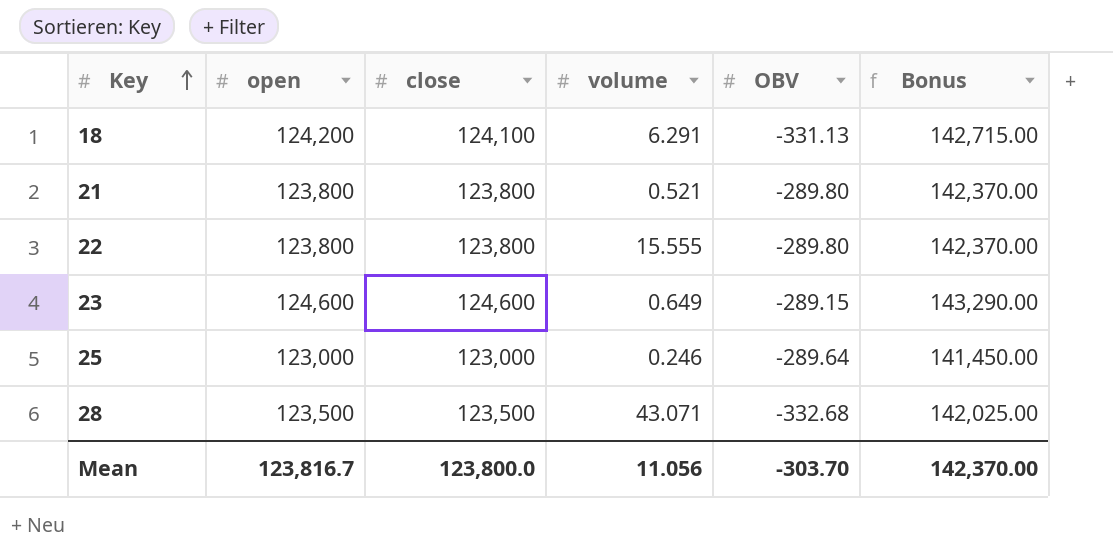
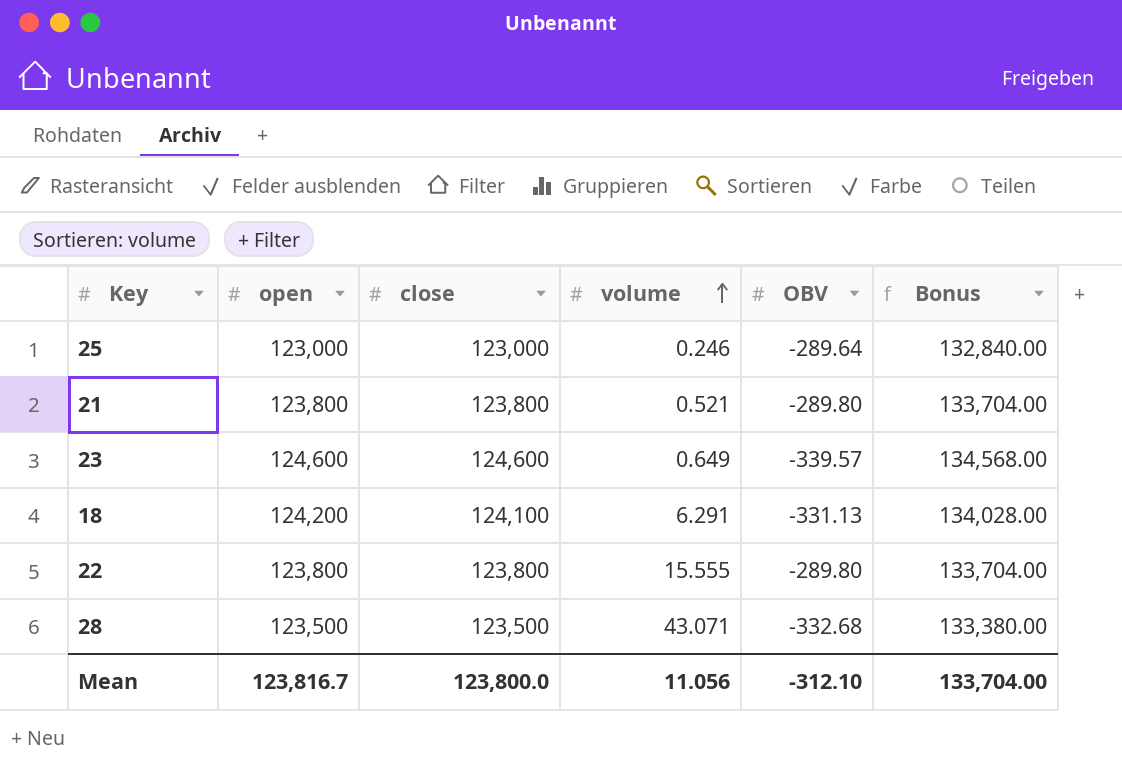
row order: Key ascending -> volume ascending
column Bonus | formula: [close] * 1.15 -> [close] * 1.08
23 | OBV: -289.15 -> -339.57
Mean | OBV: -303.70 -> -312.10
Mean | Bonus: 142,370.00 -> 133,704.00

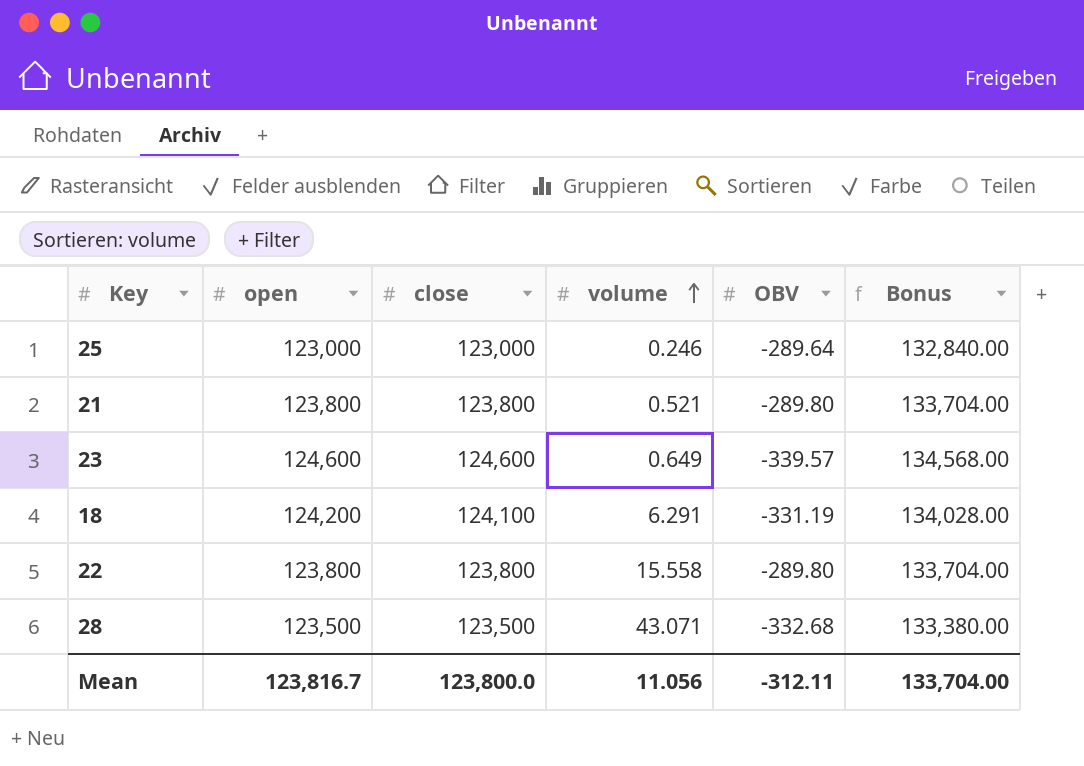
18 | OBV: -331.13 -> -331.19
22 | volume: 15.555 -> 15.558
Mean | OBV: -312.10 -> -312.11

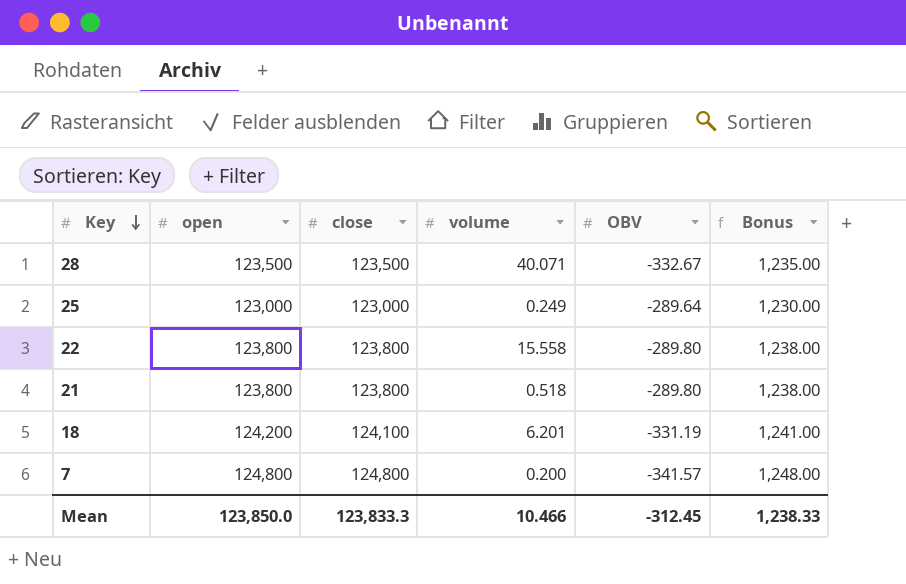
row order: volume ascending -> Key descending
column Bonus | formula: [close] * 1.08 -> [close] * 0.01
row 23: 124,600 | 124,600 | 0.649 | -339.57 | 134,568.00 -> none
28 | volume: 43.071 -> 40.071
28 | OBV: -332.68 -> -332.67
25 | volume: 0.246 -> 0.249
21 | volume: 0.521 -> 0.518
18 | volume: 6.291 -> 6.201
row 7: none -> 124,800 | 124,800 | 0.200 | -341.57 | 1,248.00
Mean | open: 123,816.7 -> 123,850.0
Mean | close: 123,800.0 -> 123,833.3
Mean | volume: 11.056 -> 10.466
Mean | OBV: -312.11 -> -312.45
Mean | Bonus: 133,704.00 -> 1,238.33

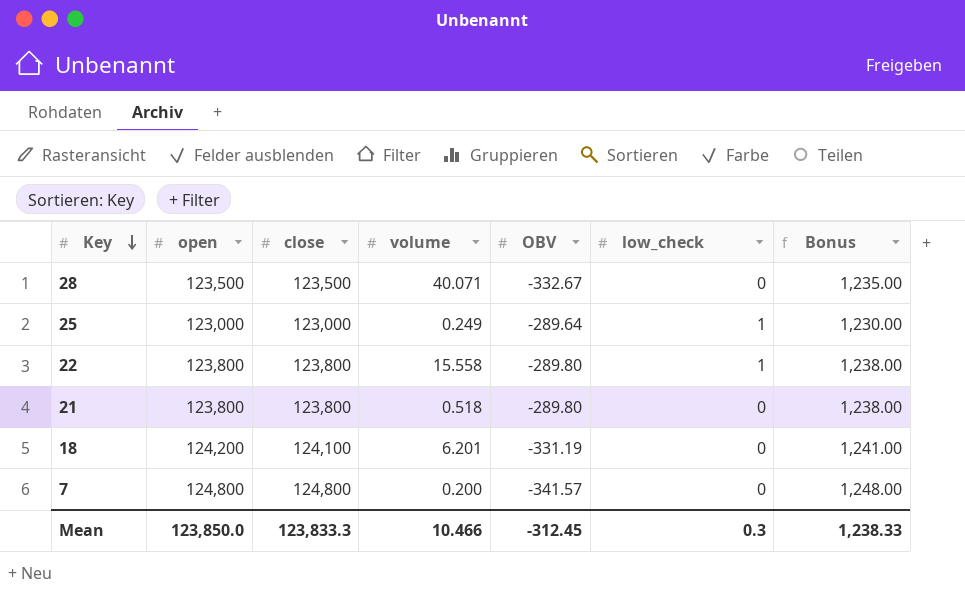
column low_check | position: none -> 6

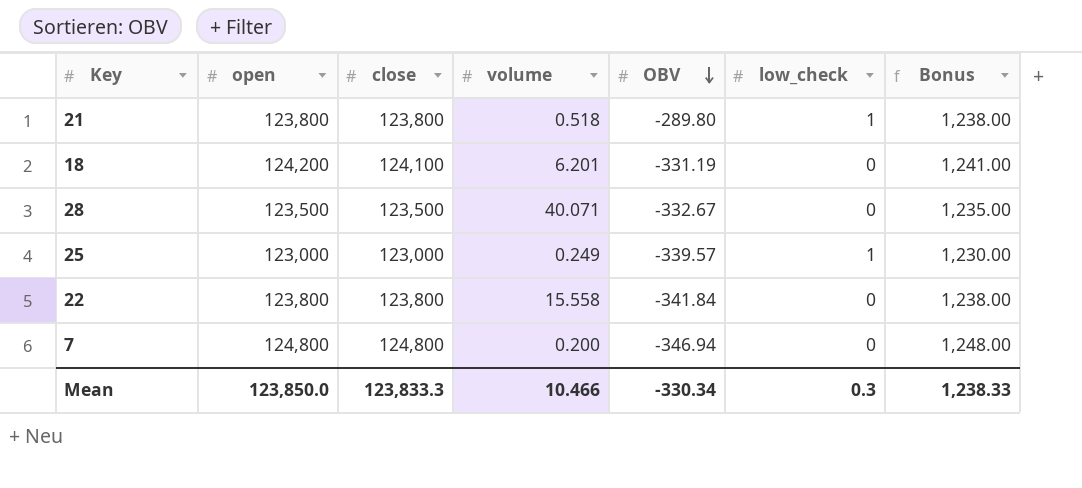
row order: Key descending -> OBV descending
21 | low_check: 0 -> 1
25 | OBV: -289.64 -> -339.57
22 | OBV: -289.80 -> -341.84
22 | low_check: 1 -> 0
7 | OBV: -341.57 -> -346.94
Mean | OBV: -312.45 -> -330.34

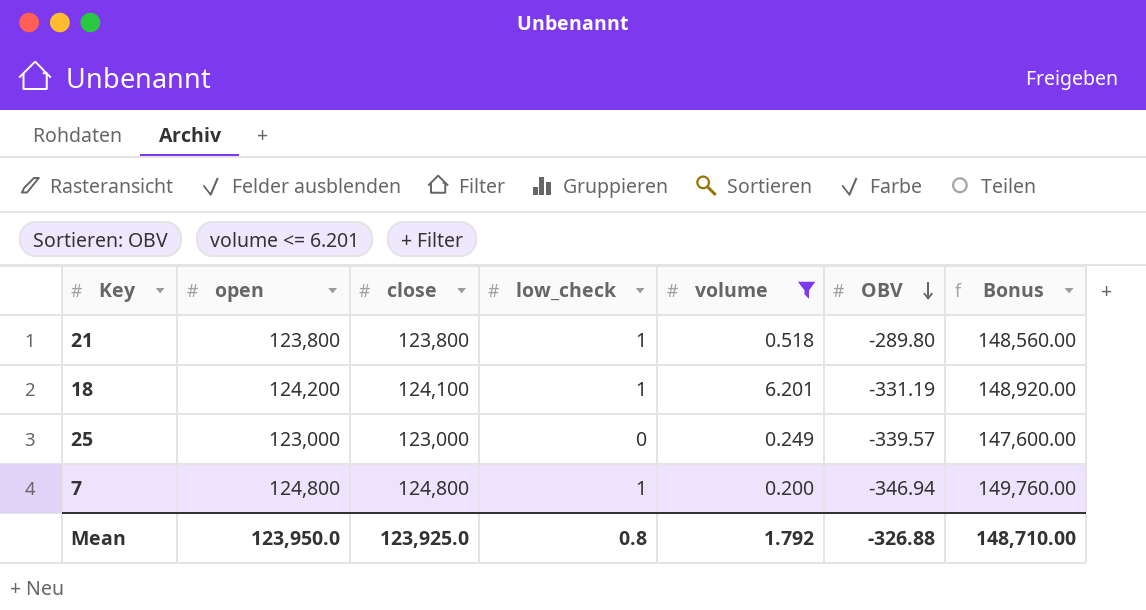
filter: none -> volume <= 6.201
column low_check | position: 6 -> 4
column Bonus | formula: [close] * 0.01 -> [close] * 1.2
18 | low_check: 0 -> 1
25 | low_check: 1 -> 0
7 | low_check: 0 -> 1
Mean | open: 123,850.0 -> 123,950.0
Mean | close: 123,833.3 -> 123,925.0
Mean | low_check: 0.3 -> 0.8
Mean | volume: 10.466 -> 1.792
Mean | OBV: -330.34 -> -326.88
Mean | Bonus: 1,238.33 -> 148,710.00

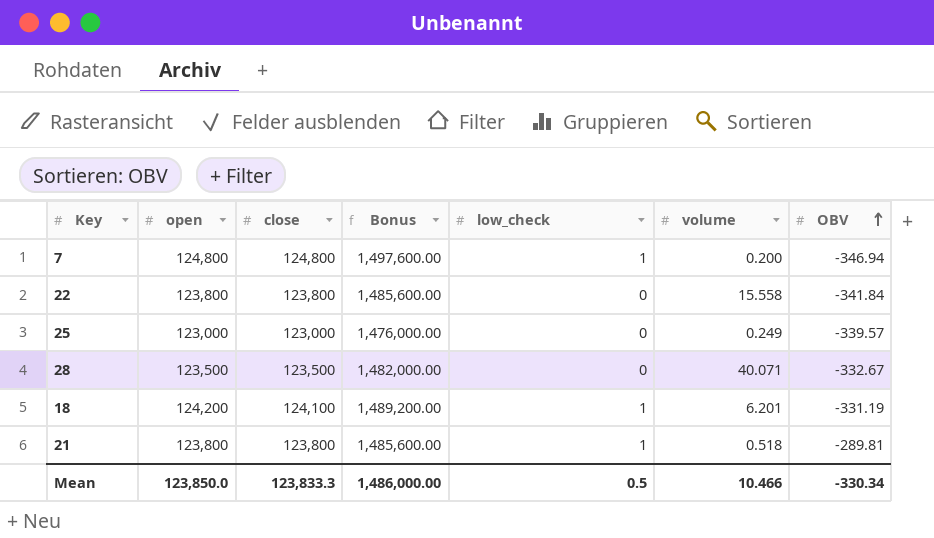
filter: volume <= 6.201 -> none
row order: OBV descending -> OBV ascending
column Bonus | formula: [close] * 1.2 -> [close] * 12
column Bonus | position: 7 -> 4
21 | OBV: -289.80 -> -289.81
Mean | open: 123,950.0 -> 123,850.0
Mean | close: 123,925.0 -> 123,833.3
Mean | Bonus: 148,710.00 -> 1,486,000.00
Mean | low_check: 0.8 -> 0.5
Mean | volume: 1.792 -> 10.466
Mean | OBV: -326.88 -> -330.34

